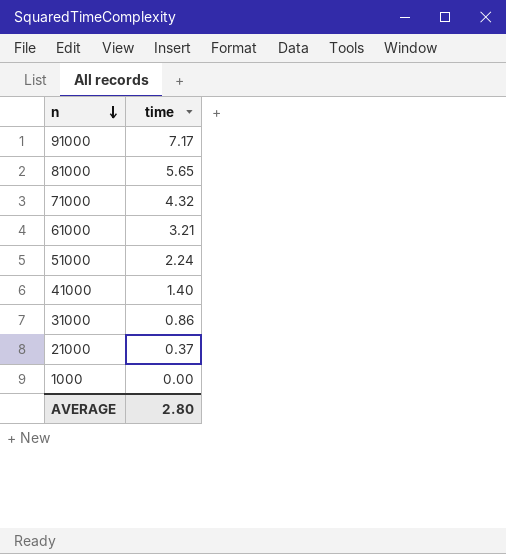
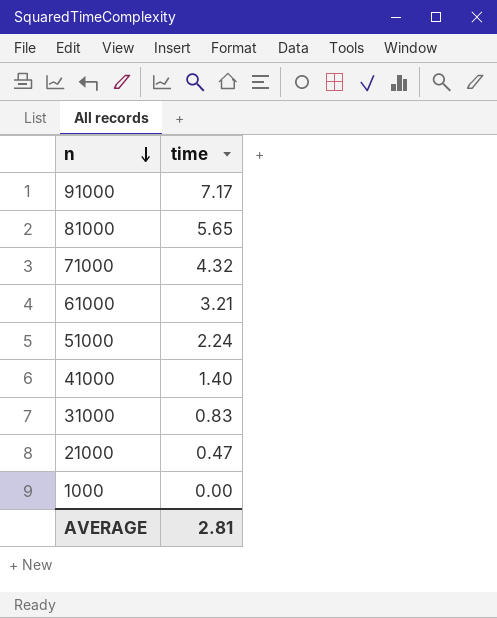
31000 | time: 0.86 -> 0.83
21000 | time: 0.37 -> 0.47
AVERAGE | time: 2.80 -> 2.81

